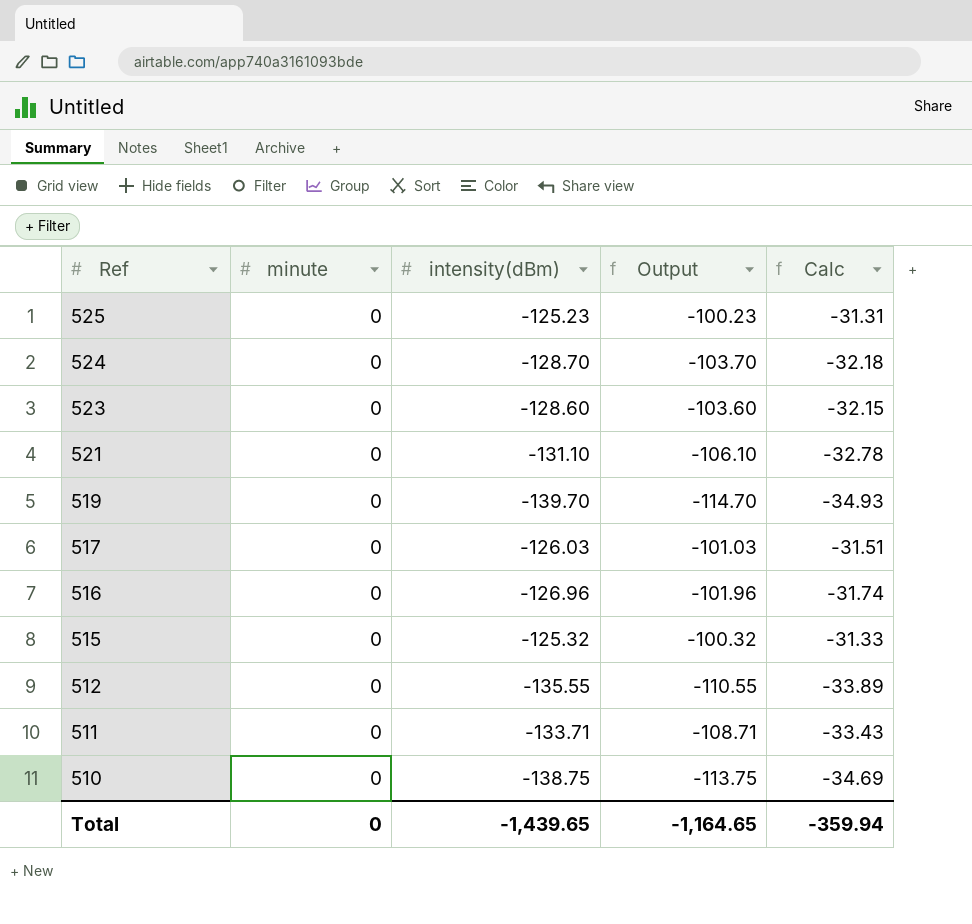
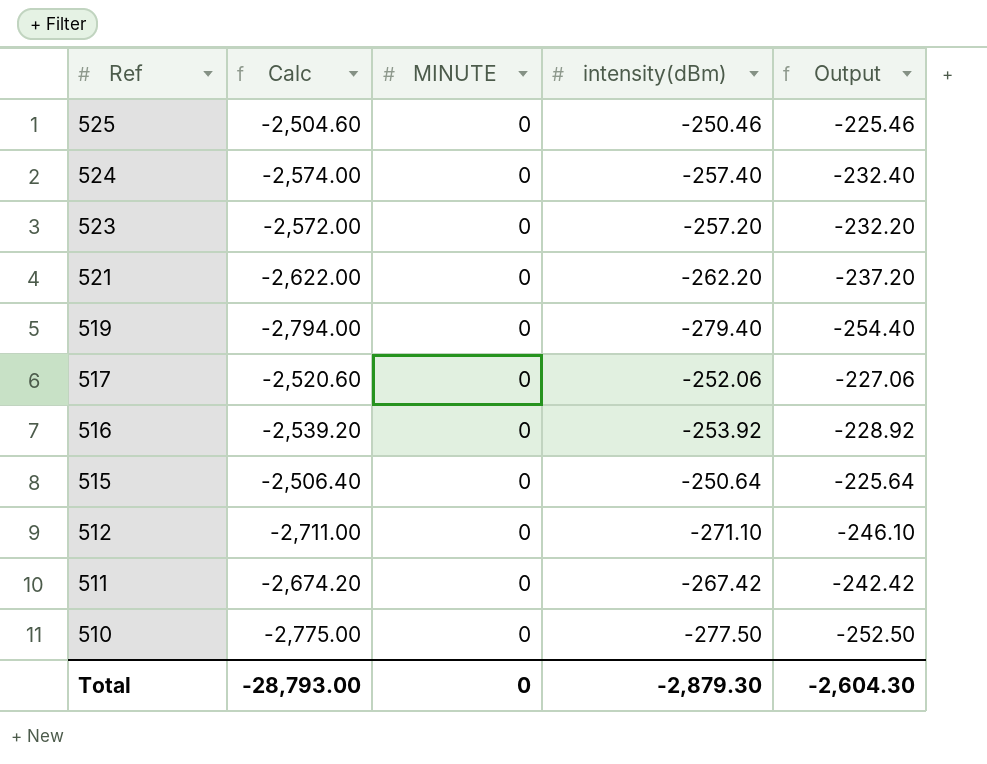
column Calc | formula: [intensity(dBm)] * 0.25 -> [intensity(dBm)] * 10
column Calc | position: 5 -> 2
column name: minute -> MINUTE
525 | intensity(dBm): -125.23 -> -250.46
525 | Output: -100.23 -> -225.46
524 | intensity(dBm): -128.70 -> -257.40
524 | Output: -103.70 -> -232.40
523 | intensity(dBm): -128.60 -> -257.20
523 | Output: -103.60 -> -232.20
521 | intensity(dBm): -131.10 -> -262.20
521 | Output: -106.10 -> -237.20
519 | intensity(dBm): -139.70 -> -279.40
519 | Output: -114.70 -> -254.40
517 | intensity(dBm): -126.03 -> -252.06
517 | Output: -101.03 -> -227.06
516 | intensity(dBm): -126.96 -> -253.92
516 | Output: -101.96 -> -228.92
515 | intensity(dBm): -125.32 -> -250.64
515 | Output: -100.32 -> -225.64
512 | intensity(dBm): -135.55 -> -271.10
512 | Output: -110.55 -> -246.10
511 | intensity(dBm): -133.71 -> -267.42
511 | Output: -108.71 -> -242.42
510 | intensity(dBm): -138.75 -> -277.50
510 | Output: -113.75 -> -252.50
Total | Calc: -359.94 -> -28,793.00
Total | intensity(dBm): -1,439.65 -> -2,879.30
Total | Output: -1,164.65 -> -2,604.30

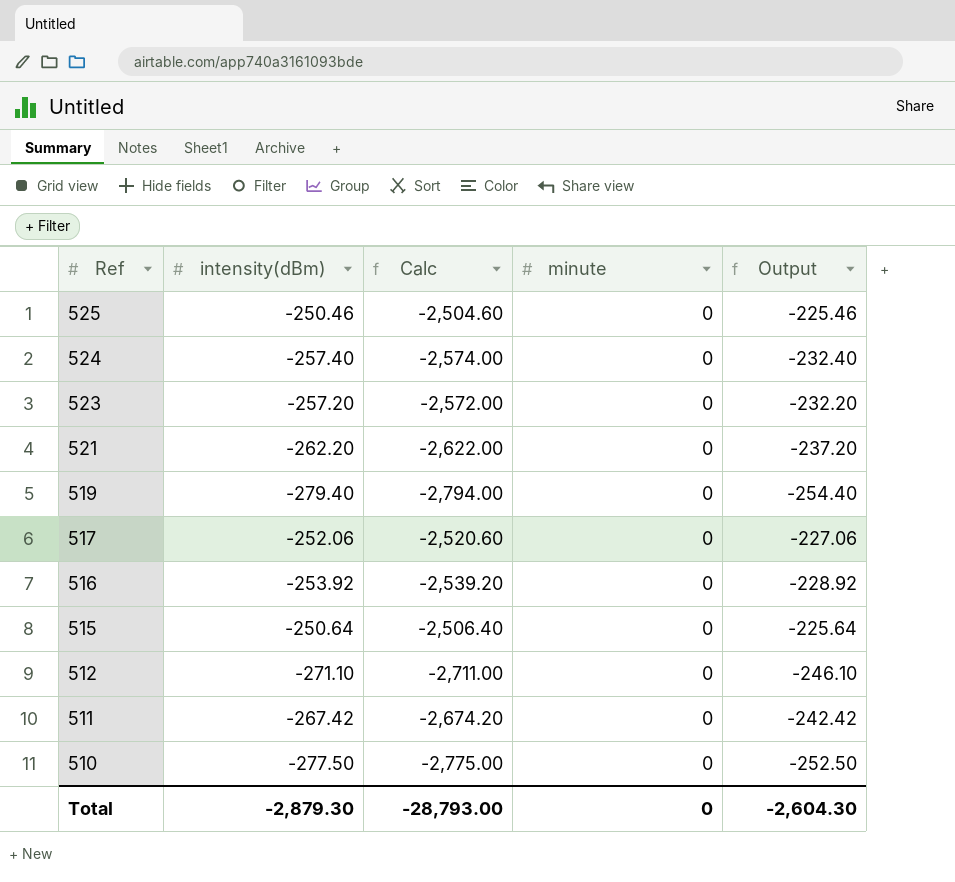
column intensity(dBm) | position: 4 -> 2
column name: MINUTE -> minute

